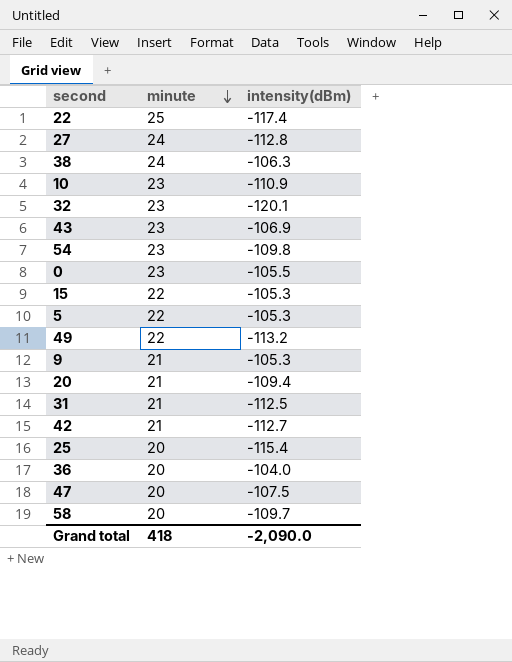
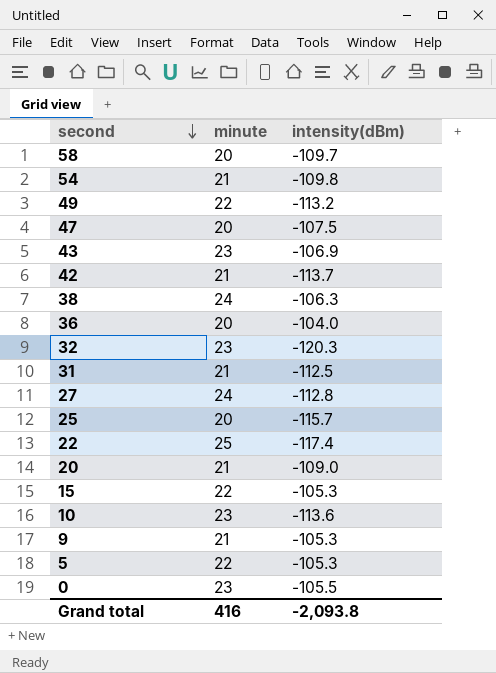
row order: minute descending -> second descending
54 | minute: 23 -> 21
42 | intensity(dBm): -112.7 -> -113.7
32 | intensity(dBm): -120.1 -> -120.3
25 | intensity(dBm): -115.4 -> -115.7
20 | intensity(dBm): -109.4 -> -109.0
10 | intensity(dBm): -110.9 -> -113.6
Grand total | minute: 418 -> 416
Grand total | intensity(dBm): -2,090.0 -> -2,093.8

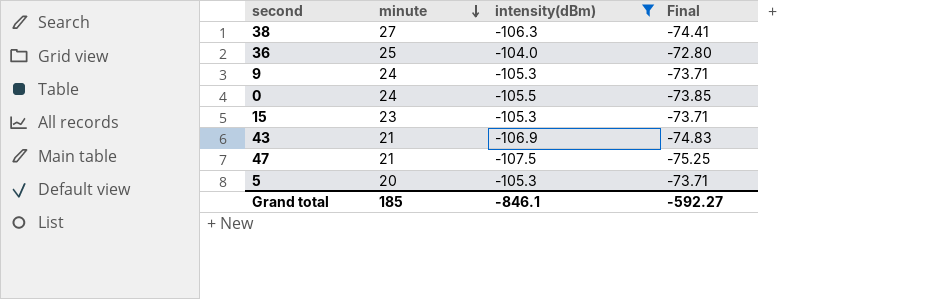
filter: none -> intensity(dBm) >= -107.5
row order: second descending -> minute descending
column Final | formula: none -> [intensity(dBm)] * 0.7
38 | minute: 24 -> 27
36 | minute: 20 -> 25
9 | minute: 21 -> 24
0 | minute: 23 -> 24
15 | minute: 22 -> 23
43 | minute: 23 -> 21
47 | minute: 20 -> 21
5 | minute: 22 -> 20
Grand total | minute: 416 -> 185
Grand total | intensity(dBm): -2,093.8 -> -846.1

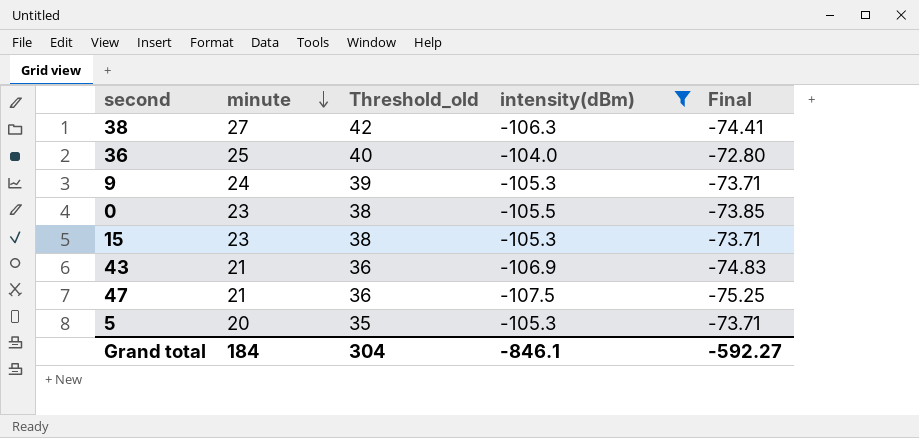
column Threshold_old | formula: none -> [minute] + 15
0 | minute: 24 -> 23
Grand total | minute: 185 -> 184

